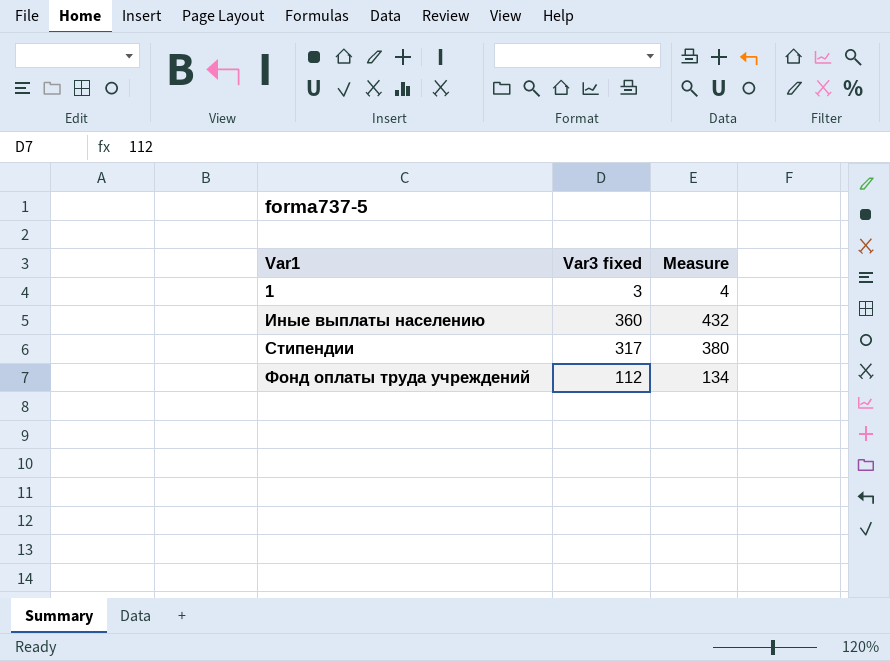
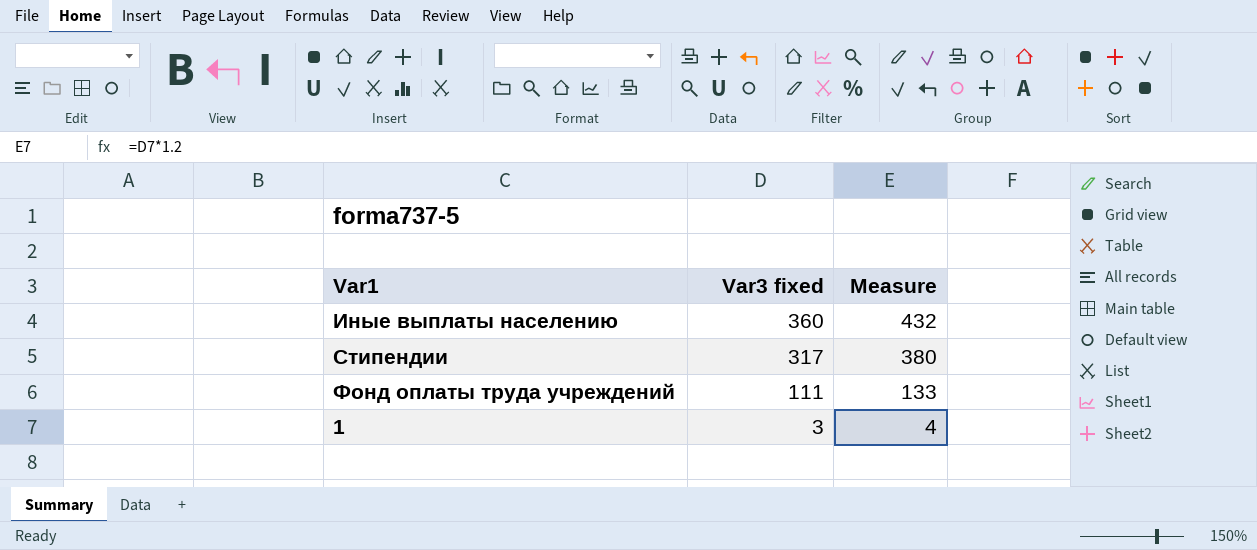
row order: Var1 ascending -> Var3 fixed descending
Фонд оплаты труда учреждений | Var3 fixed: 112 -> 111
Фонд оплаты труда учреждений | Measure: 134 -> 133

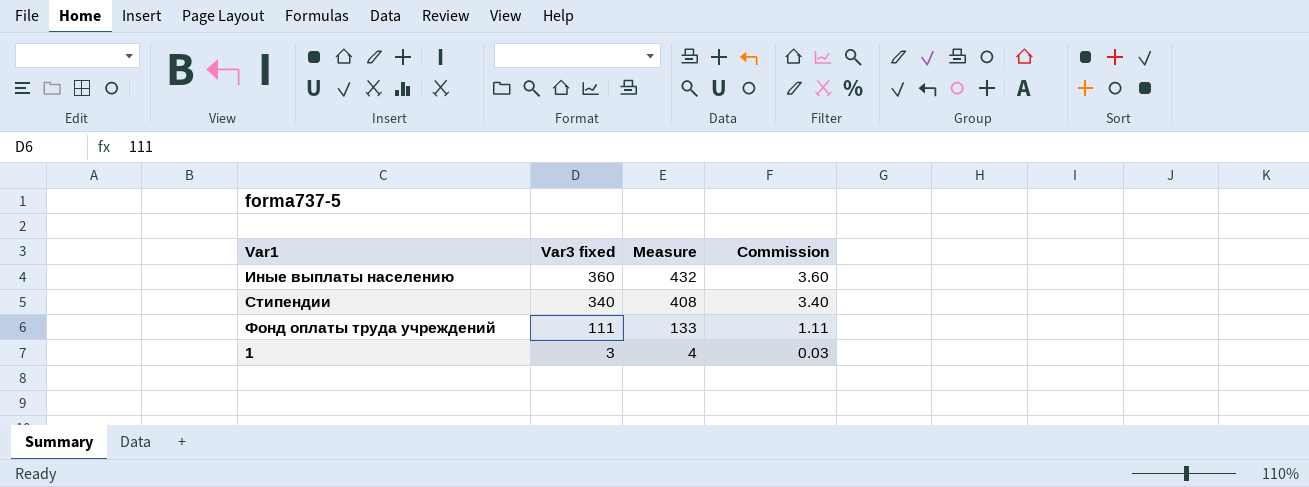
column Commission | formula: none -> [Var3 fixed] * 0.01
Стипендии | Var3 fixed: 317 -> 340
Стипендии | Measure: 380 -> 408

